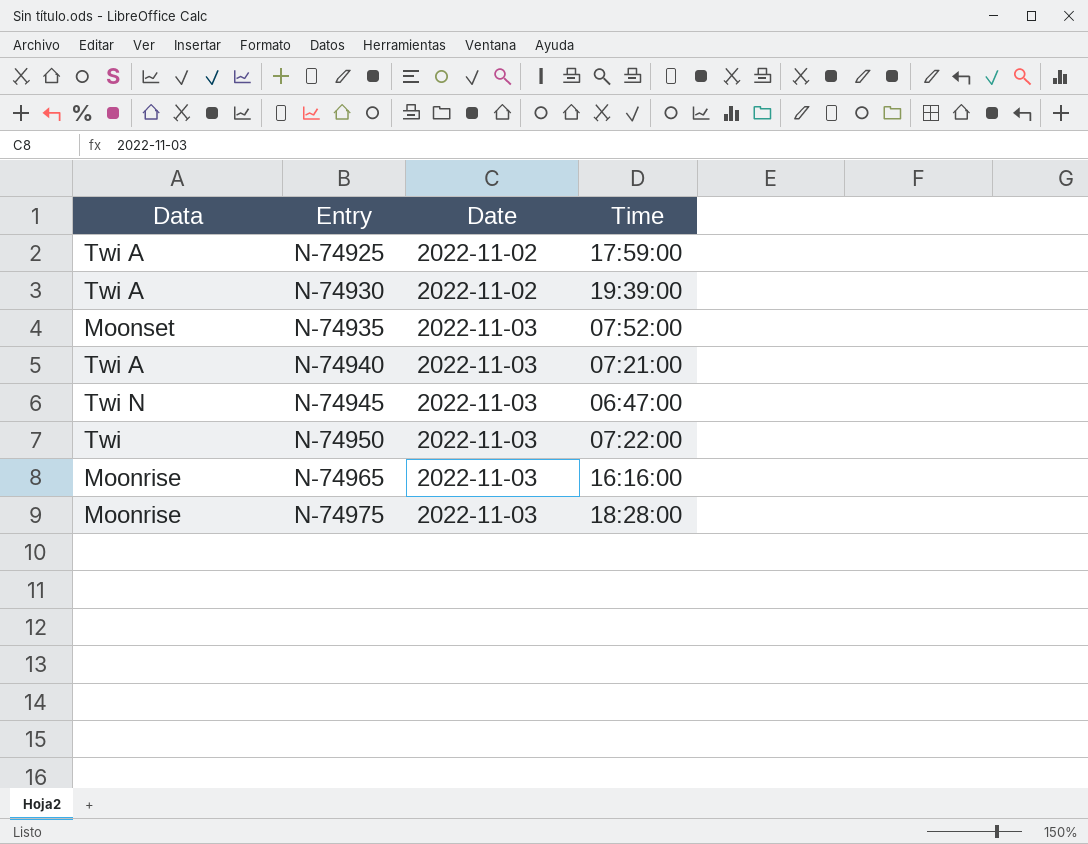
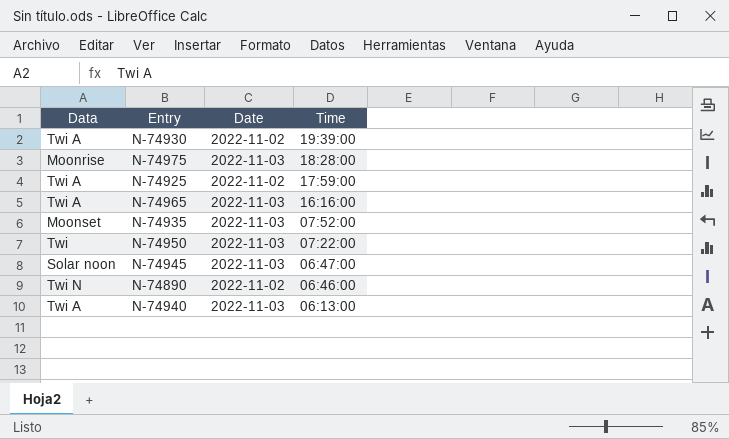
row order: Entry ascending -> Time descending
N-74965 | Data: Moonrise -> Twi A
N-74945 | Data: Twi N -> Solar noon
row N-74890: none -> Twi N | 2022-11-02 | 06:46:00
N-74940 | Time: 07:21:00 -> 06:13:00

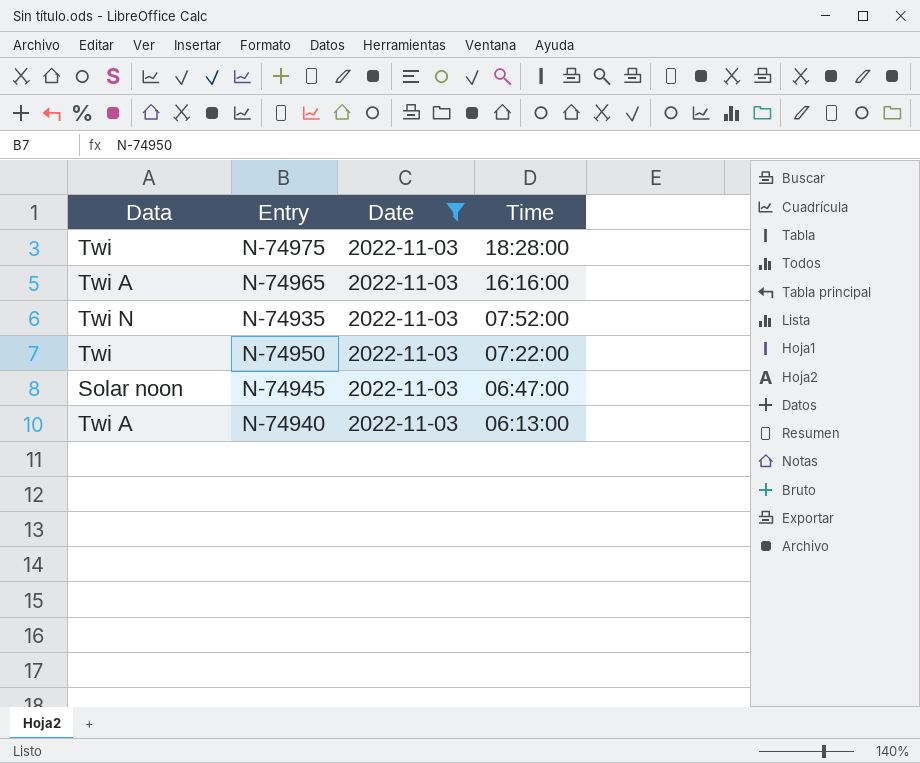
filter: none -> Date = 2022-11-03
N-74975 | Data: Moonrise -> Twi
N-74935 | Data: Moonset -> Twi N

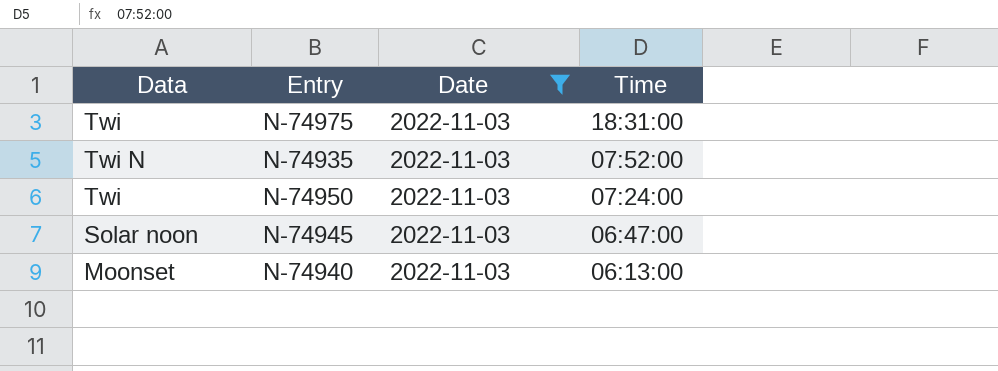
row N-74965: Twi A | 2022-11-03 | 16:16:00 -> none
N-74975 | Time: 18:28:00 -> 18:31:00
N-74950 | Time: 07:22:00 -> 07:24:00
N-74940 | Data: Twi A -> Moonset

